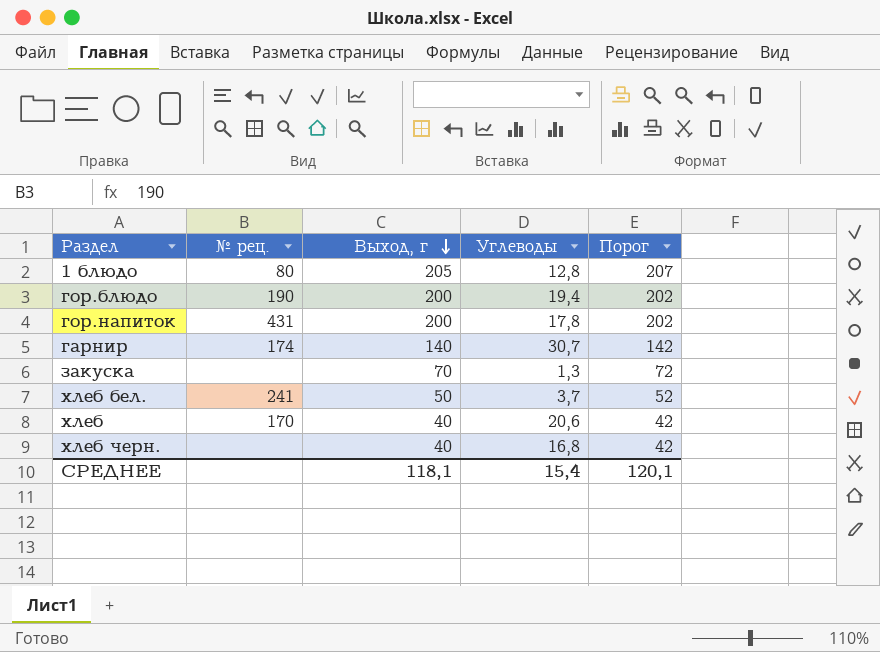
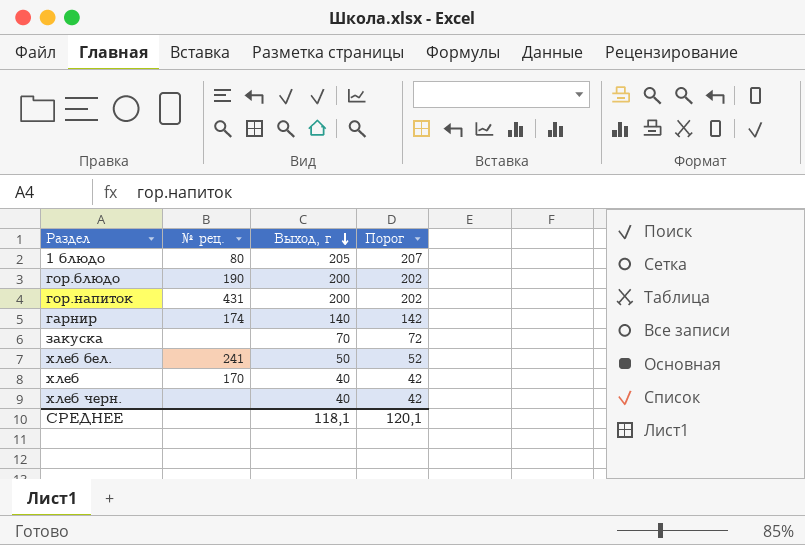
column Углеводы | position: 4 -> none

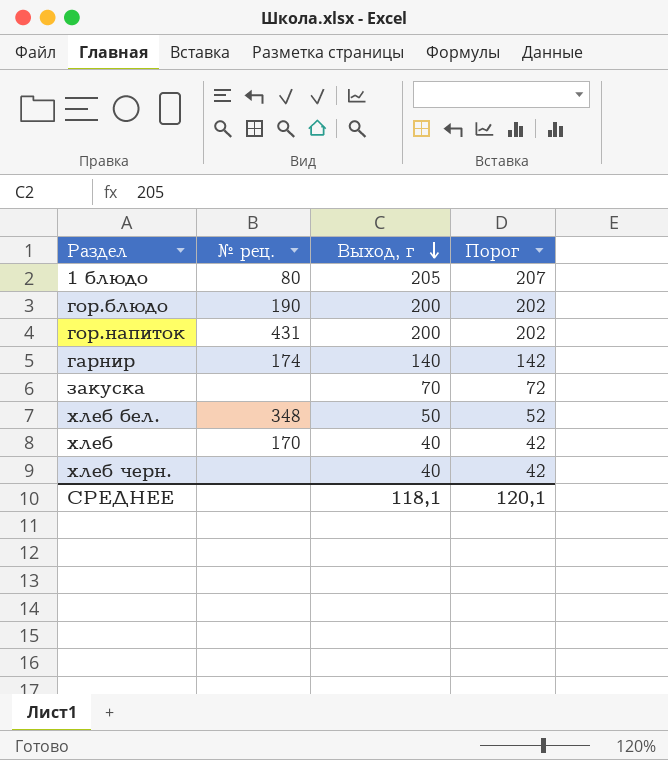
хлеб бел. | № рец.: 241 -> 348

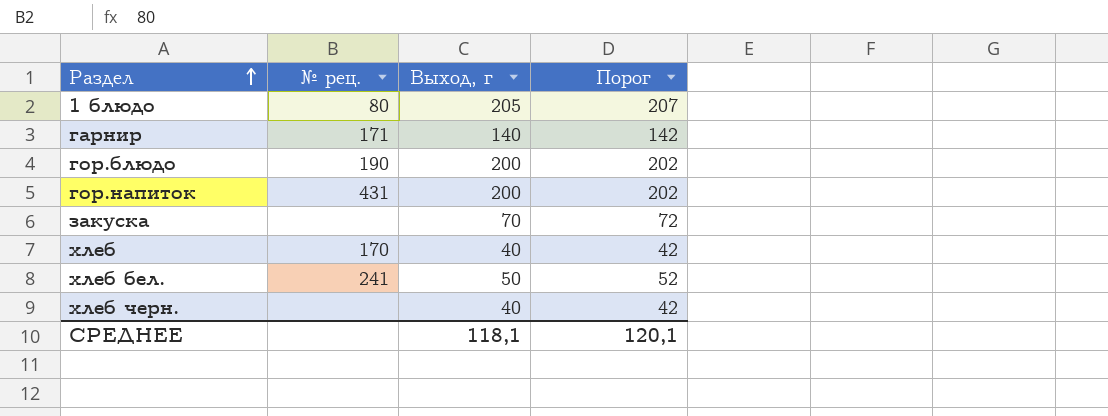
row order: Выход, г descending -> Раздел ascending
гарнир | № рец.: 174 -> 171
хлеб бел. | № рец.: 348 -> 241

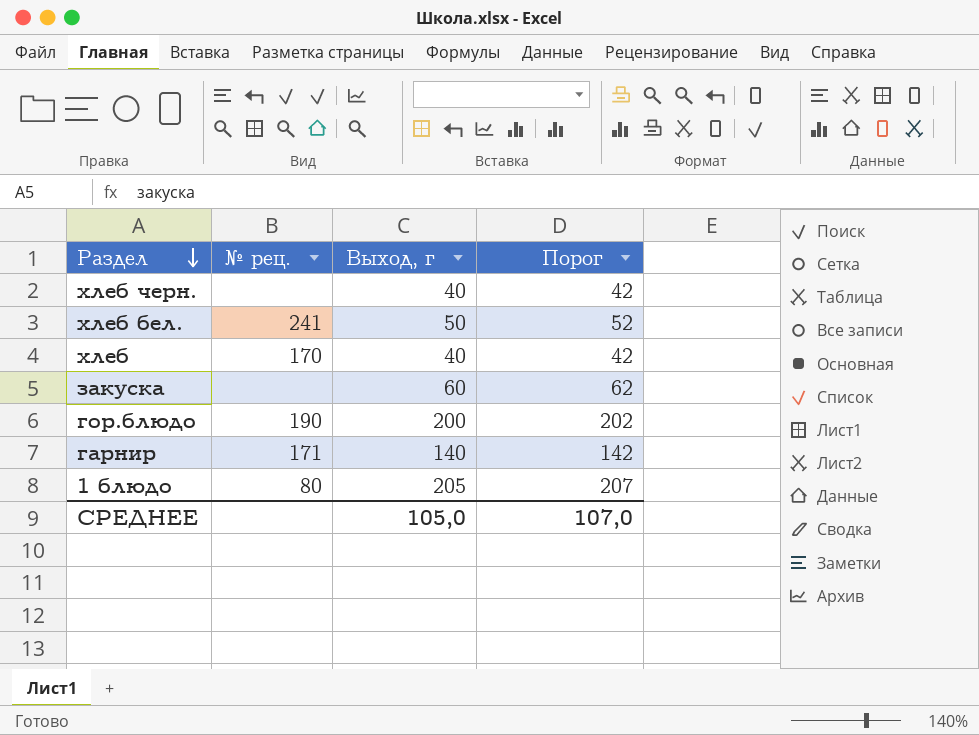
row order: Раздел ascending -> Раздел descending
row гор.напиток: 431 | 200 | 202 -> none
закуска | Выход, г: 70 -> 60
закуска | Порог: 72 -> 62
СРЕДНЕЕ | Выход, г: 118,1 -> 105,0
СРЕДНЕЕ | Порог: 120,1 -> 107,0

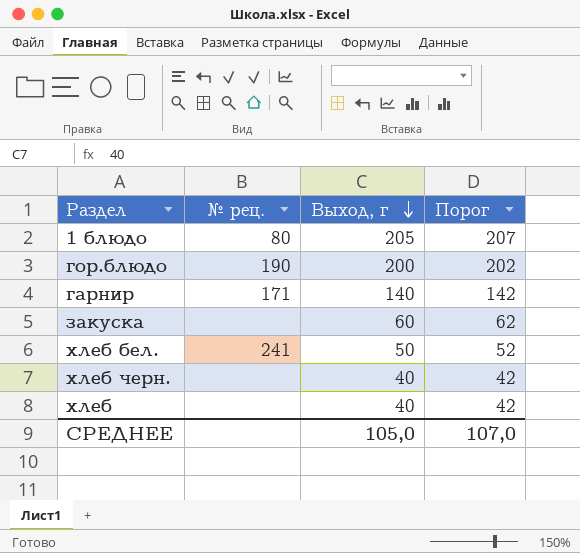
row order: Раздел descending -> Выход, г descending
хлеб | № рец.: 170 -> none

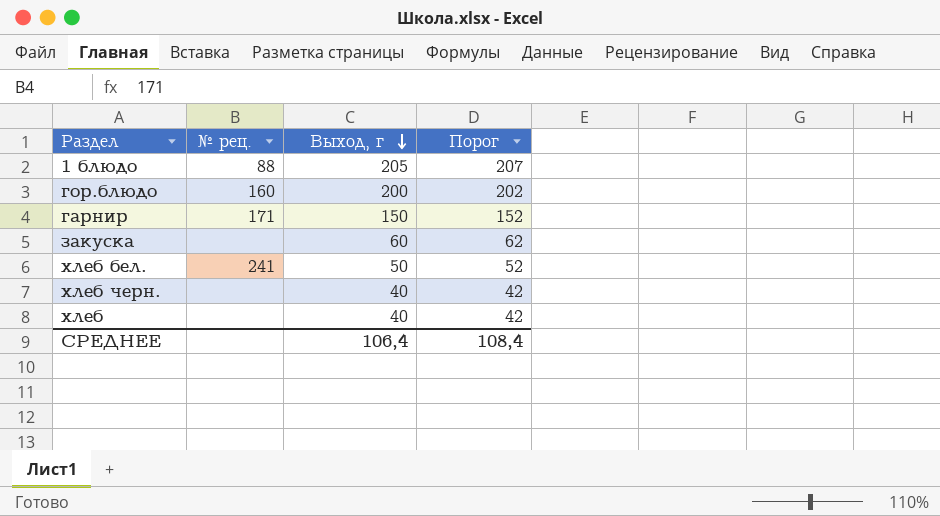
1 блюдо | № рец.: 80 -> 88
гор.блюдо | № рец.: 190 -> 160
гарнир | Выход, г: 140 -> 150
гарнир | Порог: 142 -> 152
СРЕДНЕЕ | Выход, г: 105,0 -> 106,4
СРЕДНЕЕ | Порог: 107,0 -> 108,4

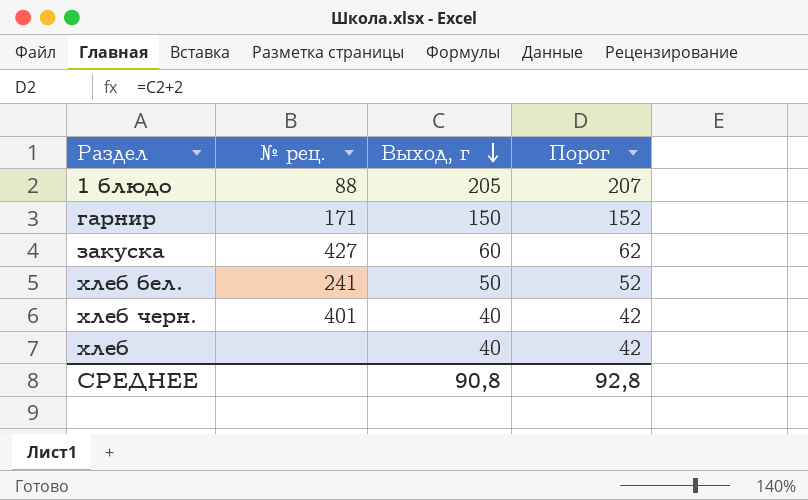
row гор.блюдо: 160 | 200 | 202 -> none
закуска | № рец.: none -> 427
хлеб черн. | № рец.: none -> 401
СРЕДНЕЕ | Выход, г: 106,4 -> 90,8
СРЕДНЕЕ | Порог: 108,4 -> 92,8

